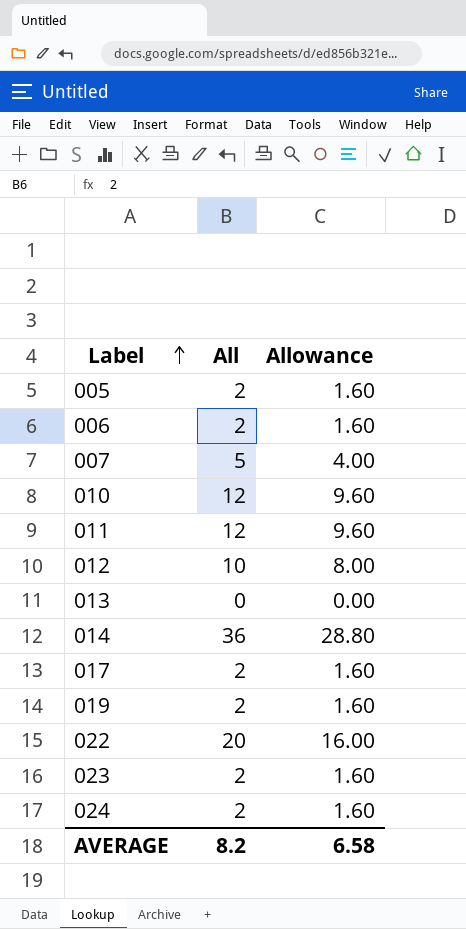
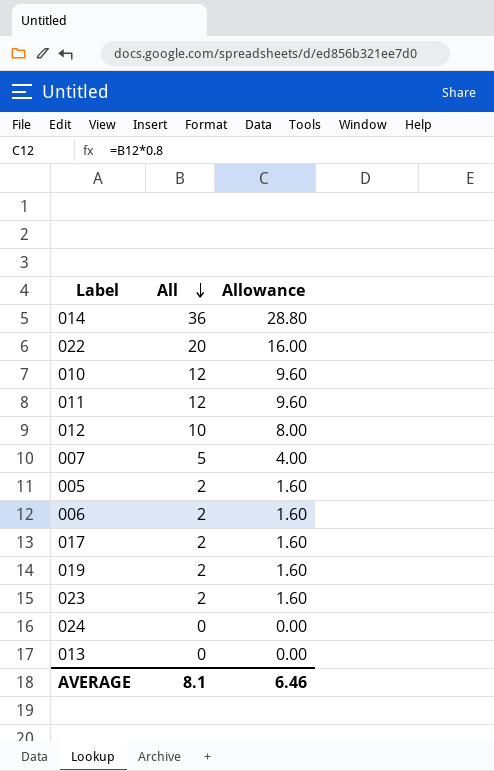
row order: Label ascending -> All descending
024 | All: 2 -> 0
024 | Allowance: 1.60 -> 0.00
AVERAGE | All: 8.2 -> 8.1
AVERAGE | Allowance: 6.58 -> 6.46

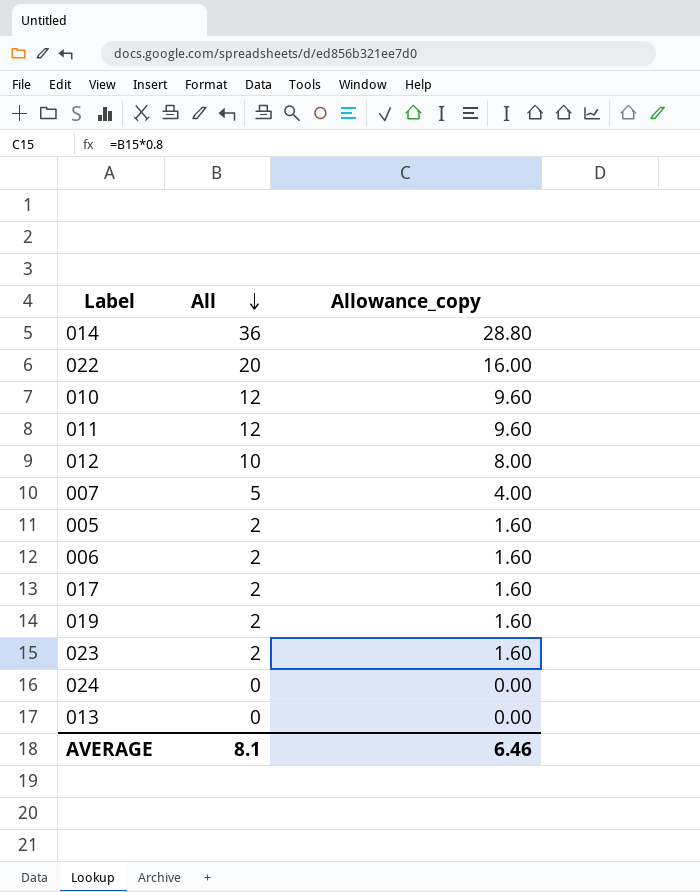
column name: Allowance -> Allowance_copy

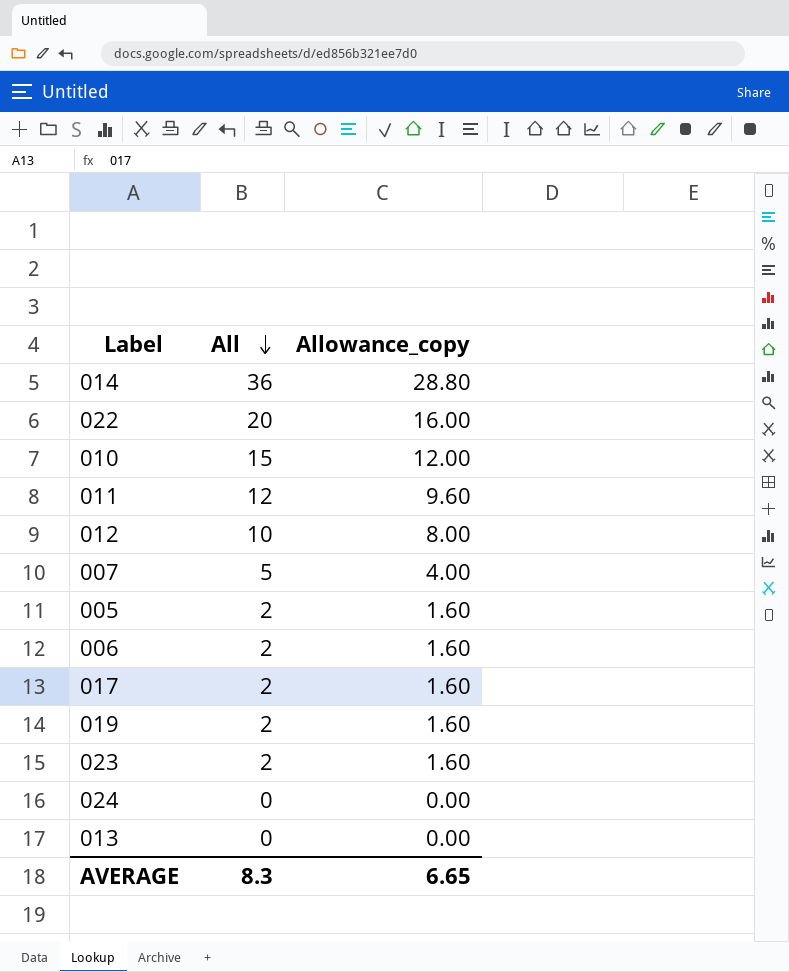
010 | All: 12 -> 15
010 | Allowance_copy: 9.60 -> 12.00
AVERAGE | All: 8.1 -> 8.3
AVERAGE | Allowance_copy: 6.46 -> 6.65

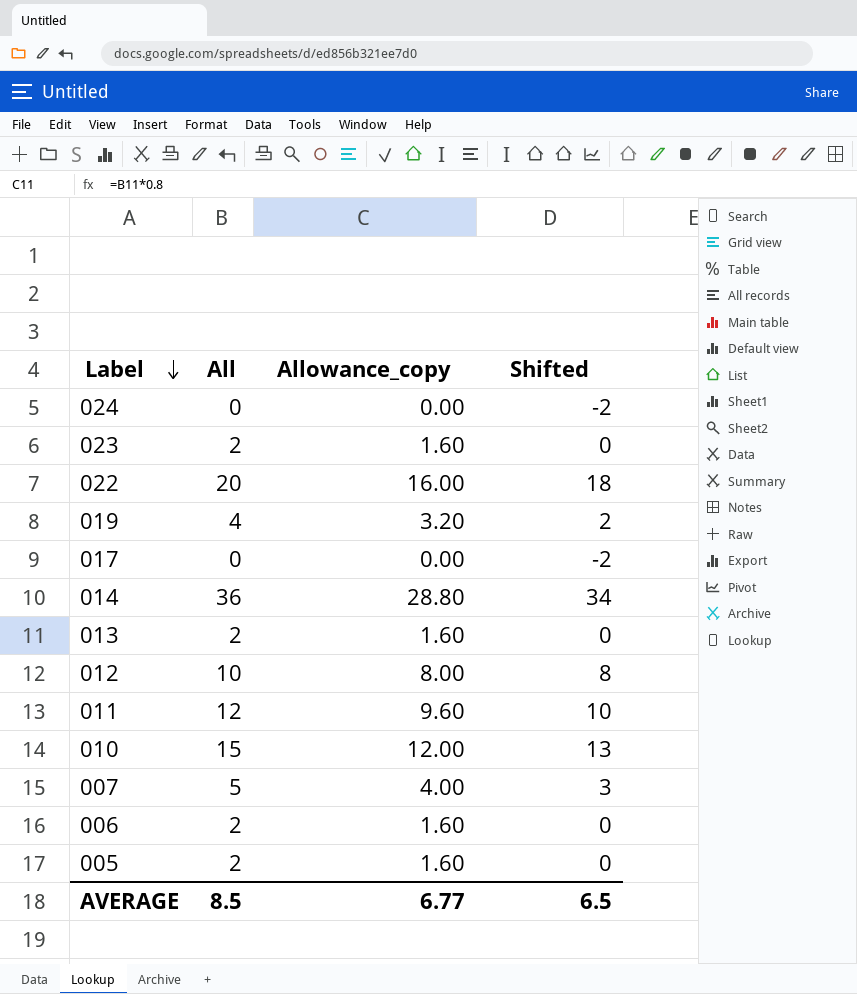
row order: All descending -> Label descending
column Shifted | formula: none -> [All] - 2
019 | All: 2 -> 4
019 | Allowance_copy: 1.60 -> 3.20
017 | All: 2 -> 0
017 | Allowance_copy: 1.60 -> 0.00
013 | All: 0 -> 2
013 | Allowance_copy: 0.00 -> 1.60
AVERAGE | All: 8.3 -> 8.5
AVERAGE | Allowance_copy: 6.65 -> 6.77

